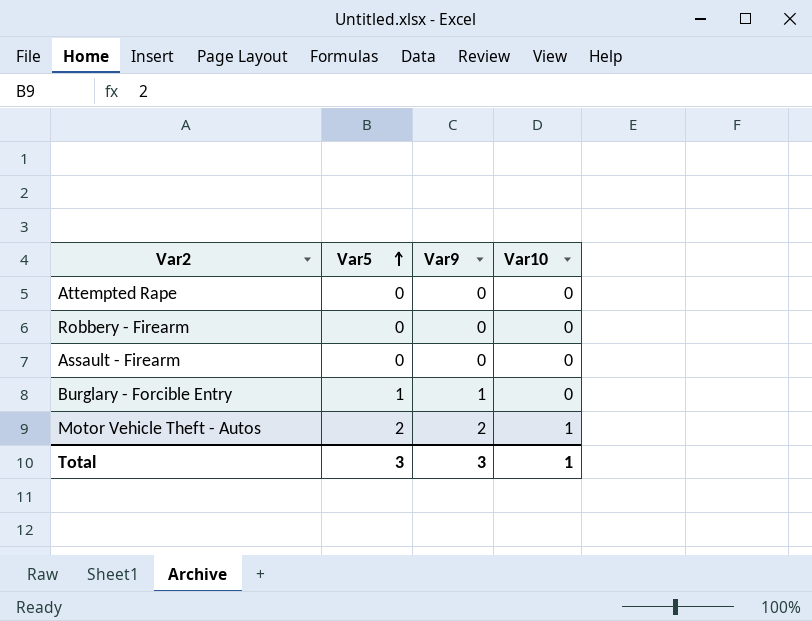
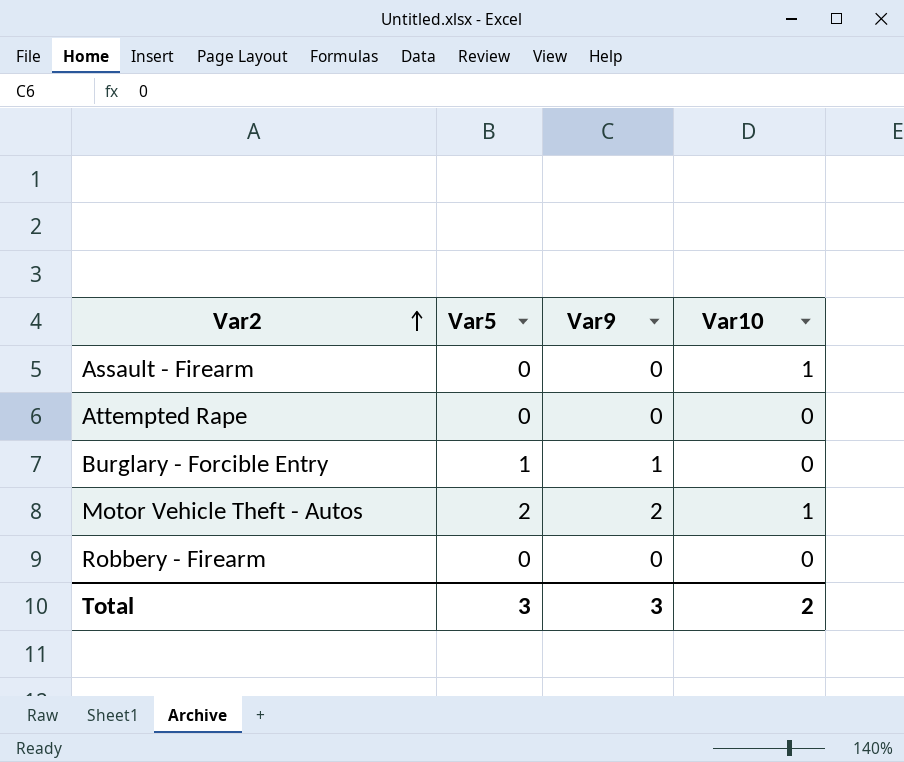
row order: Var5 ascending -> Var2 ascending
Assault - Firearm | Var10: 0 -> 1
Total | Var10: 1 -> 2

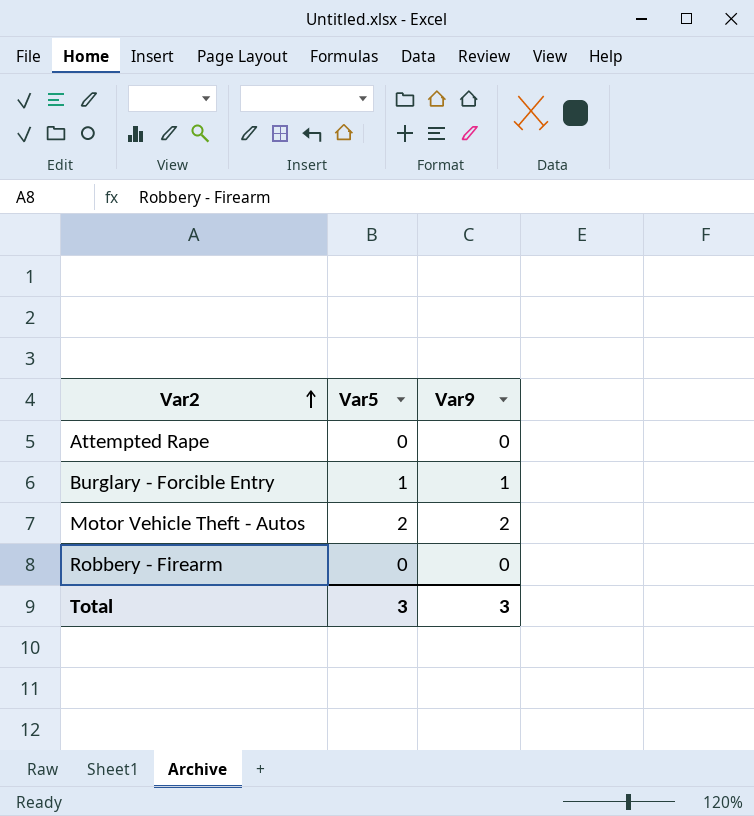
column Var10 | position: 4 -> none
row Assault - Firearm: 0 | 0 | 1 -> none

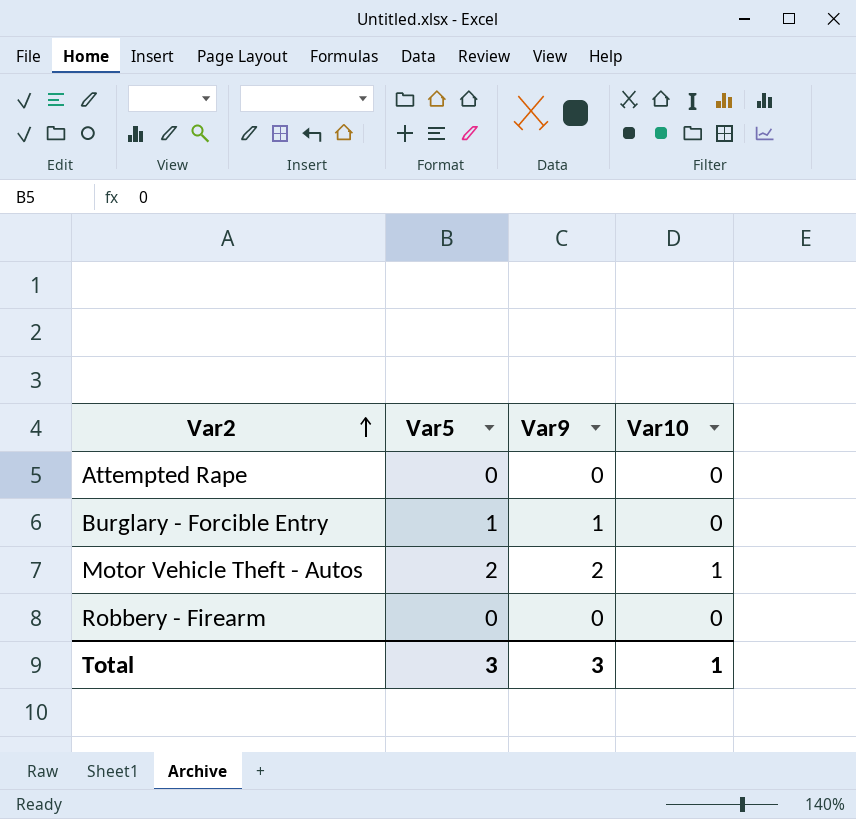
column Var10 | position: none -> 4

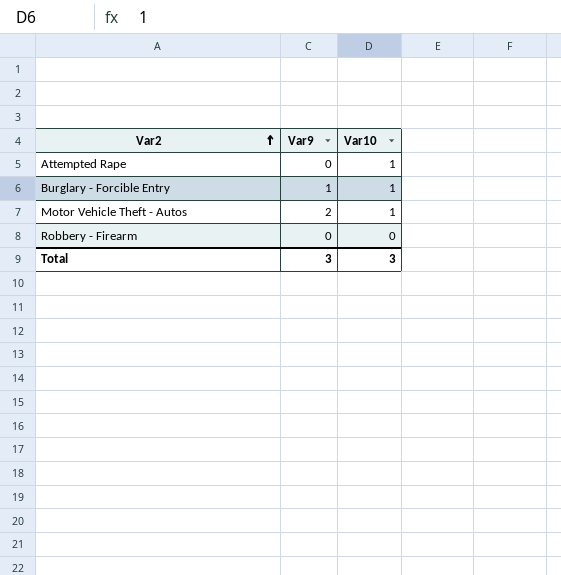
column Var5 | position: 2 -> none
Attempted Rape | Var10: 0 -> 1
Burglary - Forcible Entry | Var10: 0 -> 1
Total | Var10: 1 -> 3

